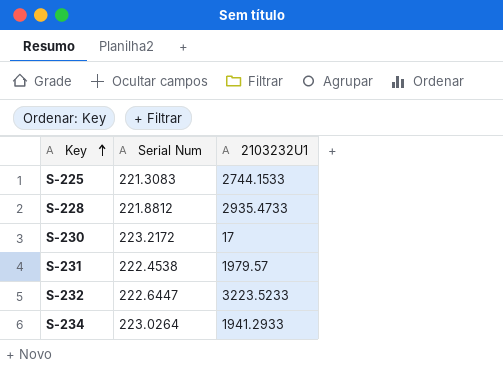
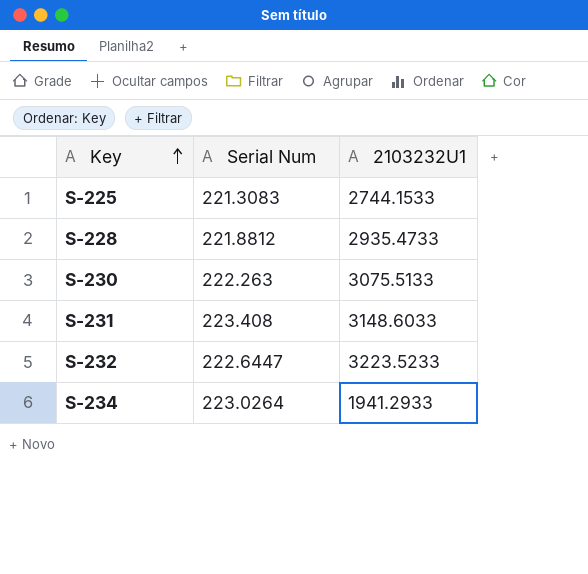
S-230 | Serial Num: 223.2172 -> 222.263
S-230 | 2103232U1: 17 -> 3075.5133
S-231 | Serial Num: 222.4538 -> 223.408
S-231 | 2103232U1: 1979.57 -> 3148.6033

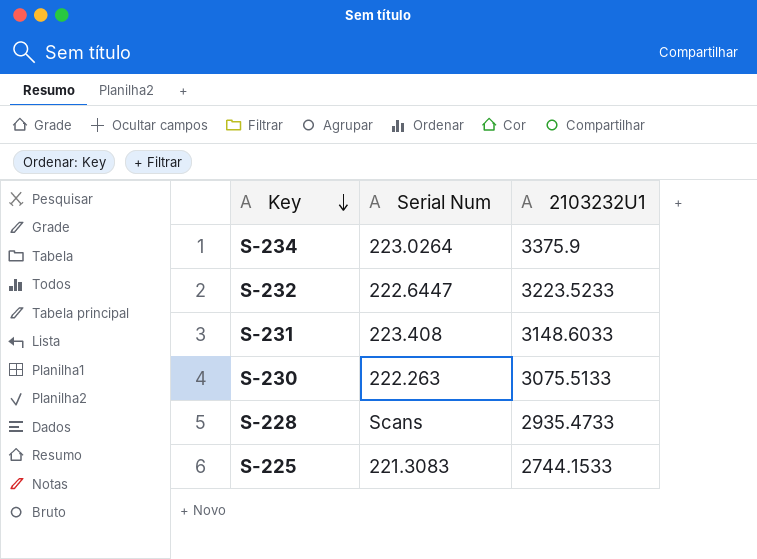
row order: Key ascending -> Key descending
S-234 | 2103232U1: 1941.2933 -> 3375.9
S-228 | Serial Num: 221.8812 -> Scans

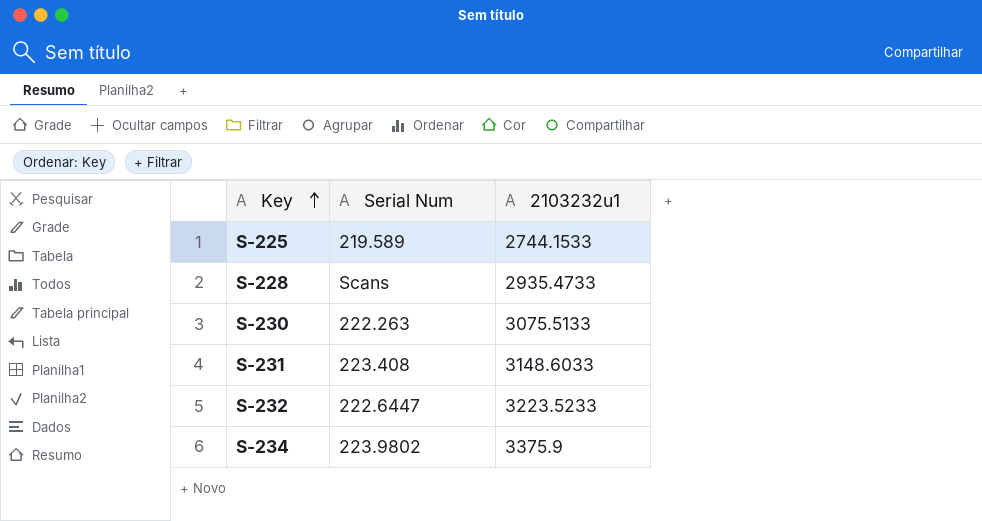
row order: Key descending -> Key ascending
column name: 2103232U1 -> 2103232u1
S-225 | Serial Num: 221.3083 -> 219.589
S-234 | Serial Num: 223.0264 -> 223.9802

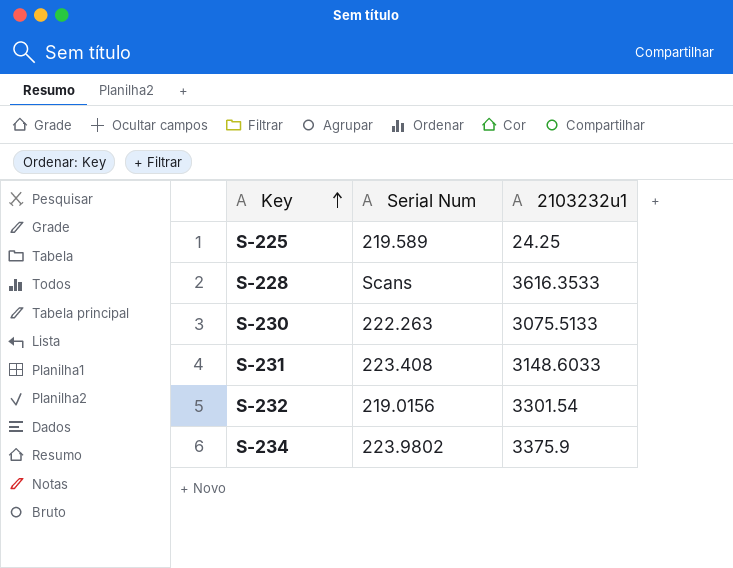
S-225 | 2103232u1: 2744.1533 -> 24.25
S-228 | 2103232u1: 2935.4733 -> 3616.3533
S-232 | Serial Num: 222.6447 -> 219.0156
S-232 | 2103232u1: 3223.5233 -> 3301.54

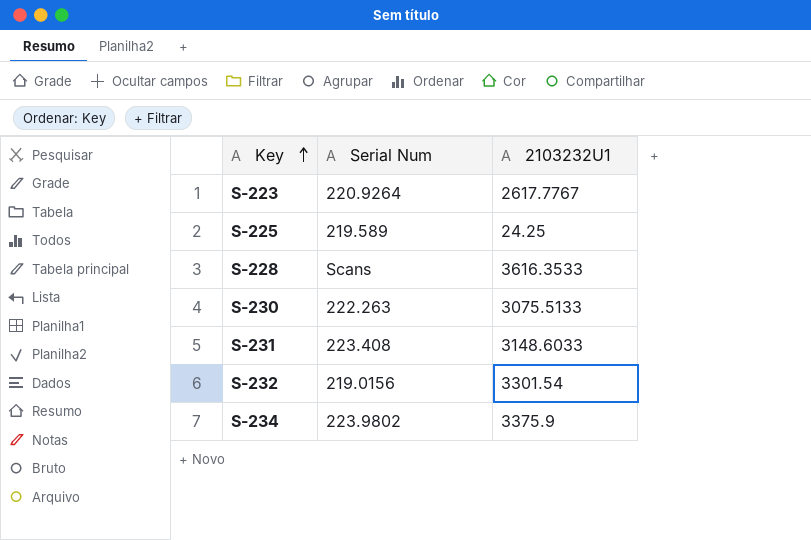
column name: 2103232u1 -> 2103232U1
row S-223: none -> 220.9264 | 2617.7767

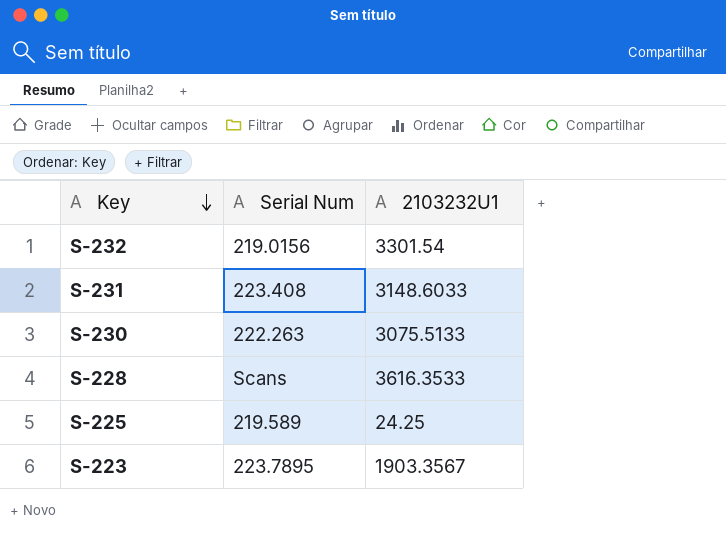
row order: Key ascending -> Key descending
row S-234: 223.9802 | 3375.9 -> none
S-223 | Serial Num: 220.9264 -> 223.7895
S-223 | 2103232U1: 2617.7767 -> 1903.3567

